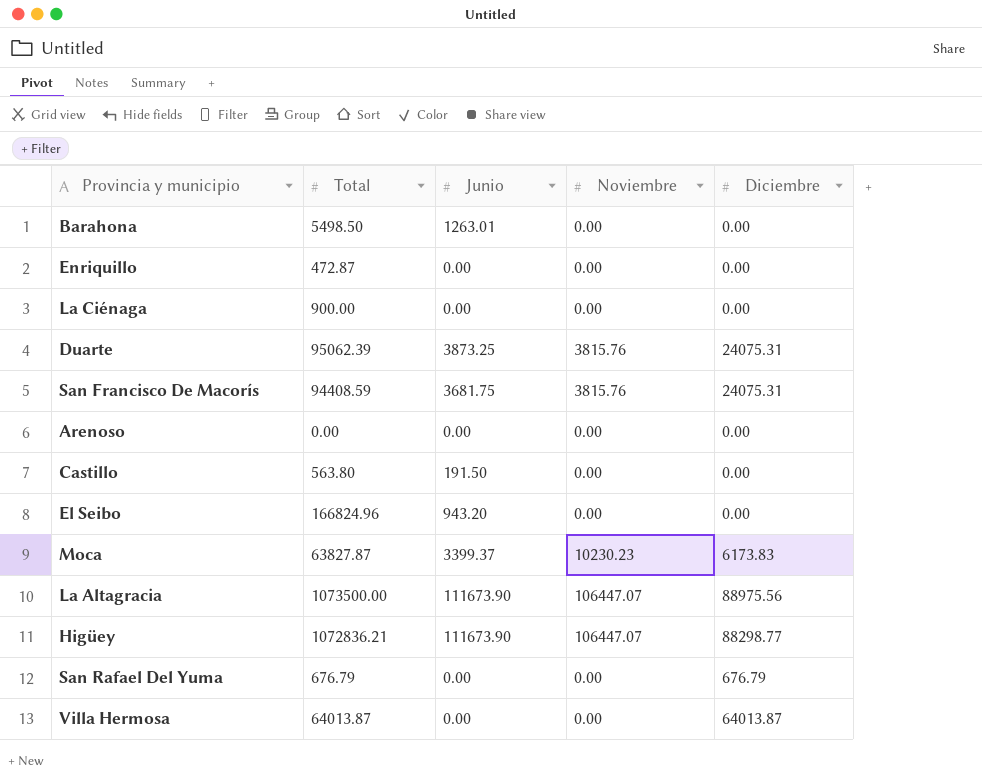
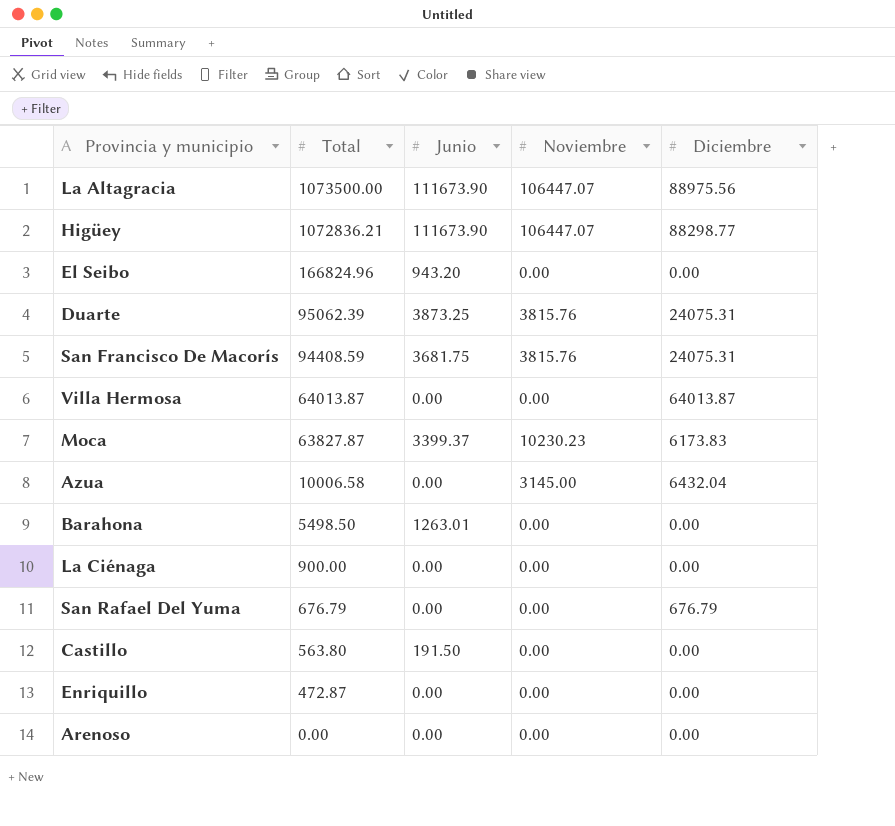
row order: none -> Total descending
row Azua: none -> 10006.58 | 0.00 | 3145.00 | 6432.04

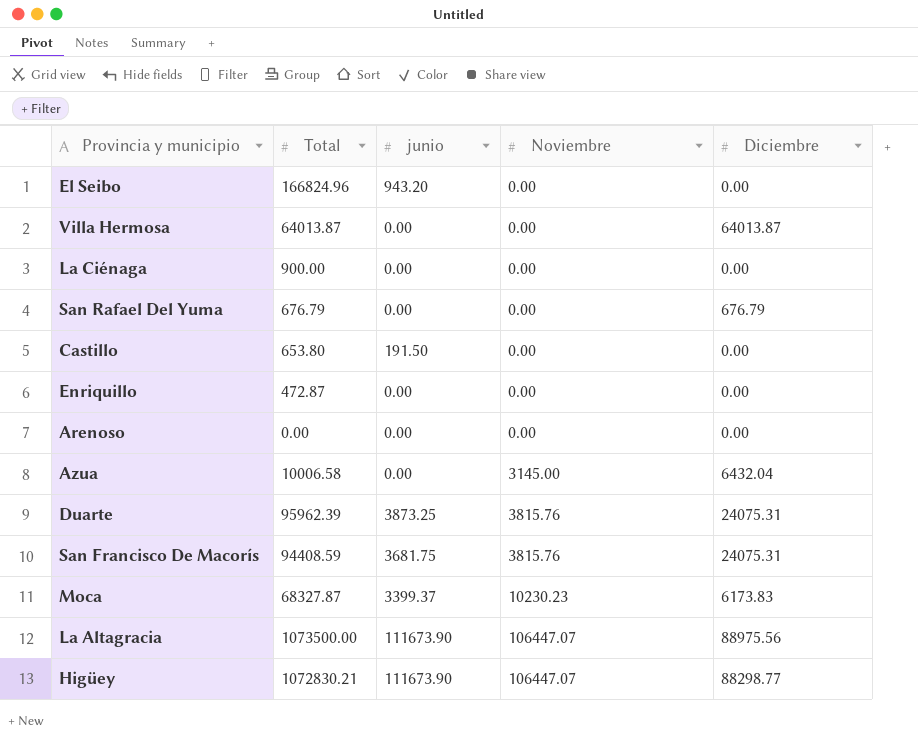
row order: Total descending -> Noviembre ascending
column name: Junio -> junio
row Barahona: 5498.50 | 1263.01 | 0.00 | 0.00 -> none
Castillo | Total: 563.80 -> 653.80
Duarte | Total: 95062.39 -> 95962.39
Moca | Total: 63827.87 -> 68327.87
Higüey | Total: 1072836.21 -> 1072830.21

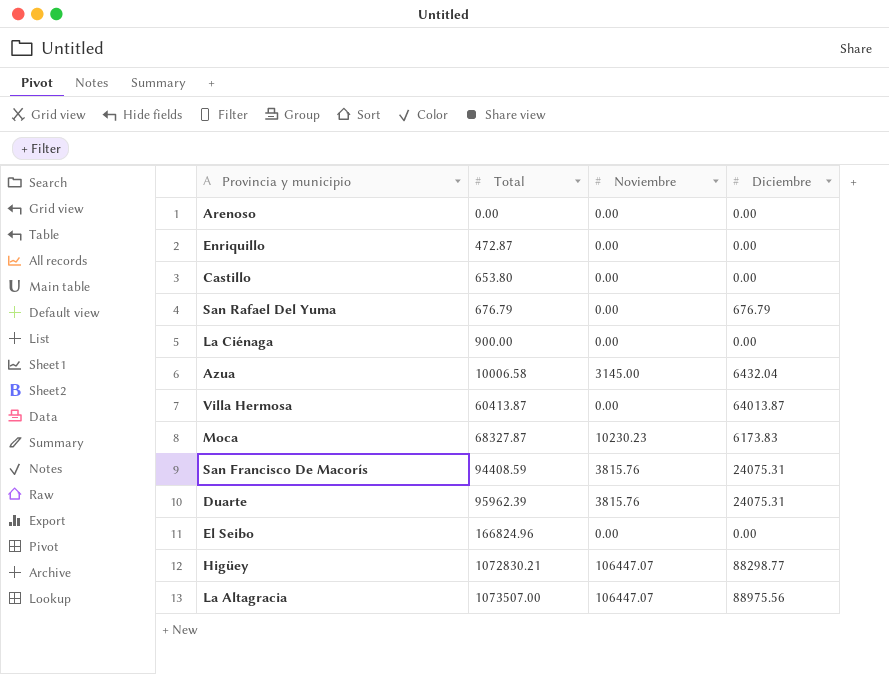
row order: Noviembre ascending -> Total ascending
column junio | position: 3 -> none
Villa Hermosa | Total: 64013.87 -> 60413.87
La Altagracia | Total: 1073500.00 -> 1073507.00

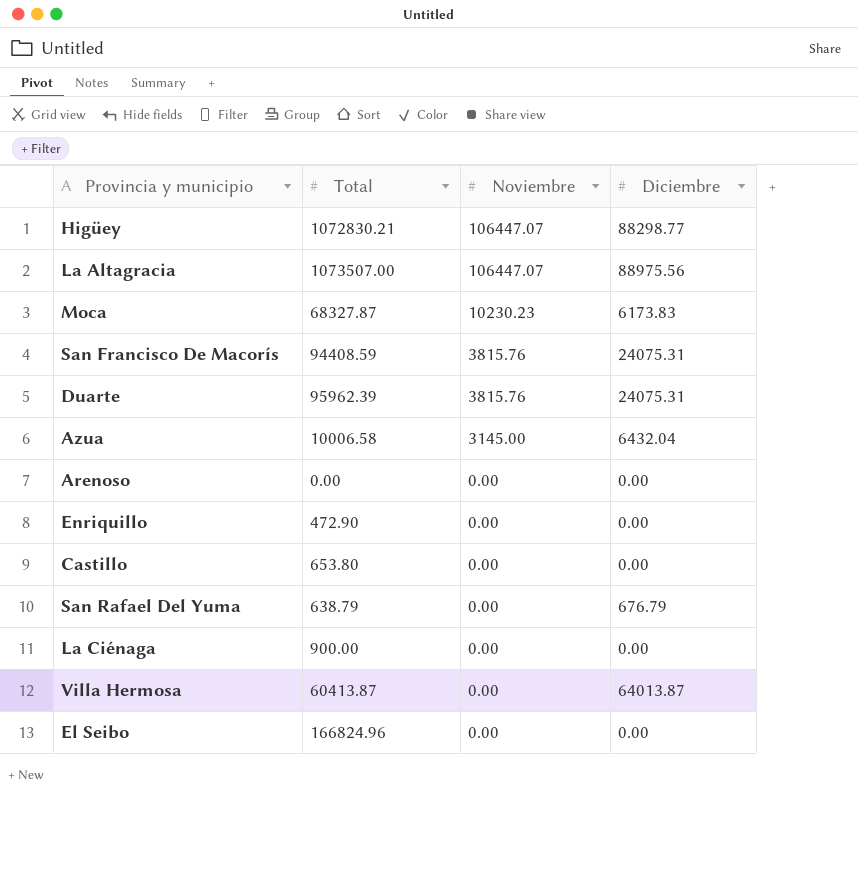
row order: Total ascending -> Noviembre descending
Enriquillo | Total: 472.87 -> 472.90
San Rafael Del Yuma | Total: 676.79 -> 638.79

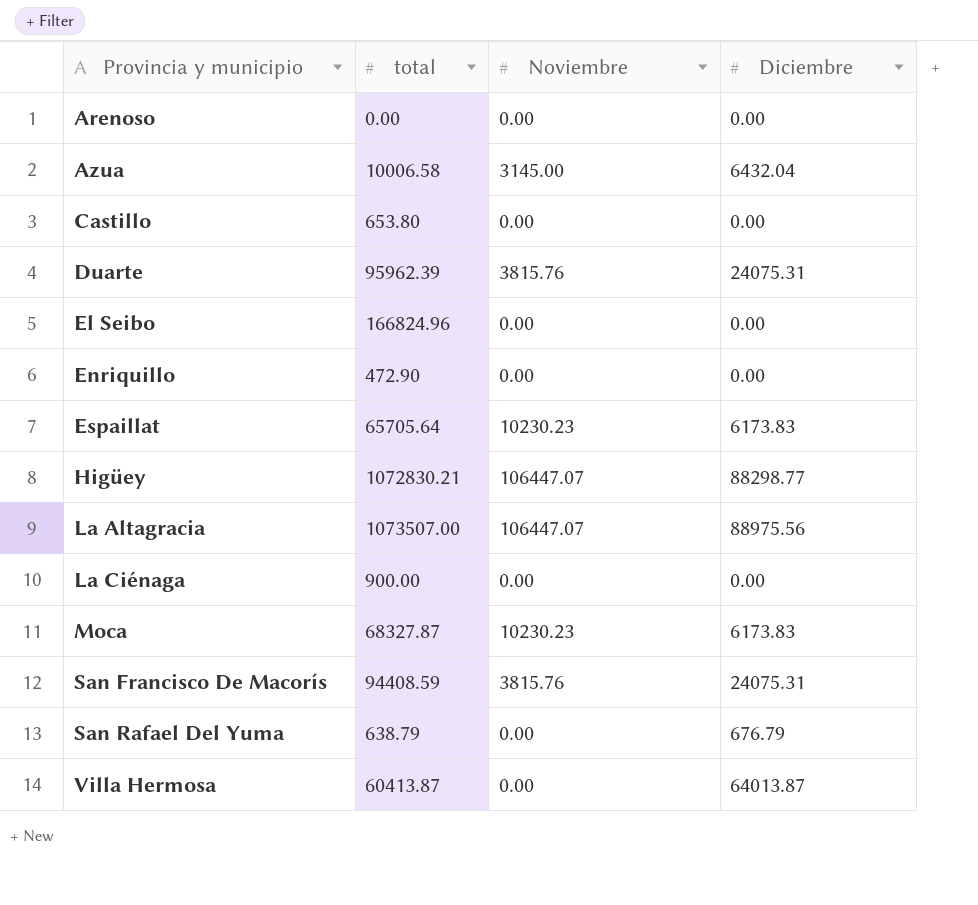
row order: Noviembre descending -> Provincia y municipio ascending
column name: Total -> total
row Espaillat: none -> 65705.64 | 10230.23 | 6173.83

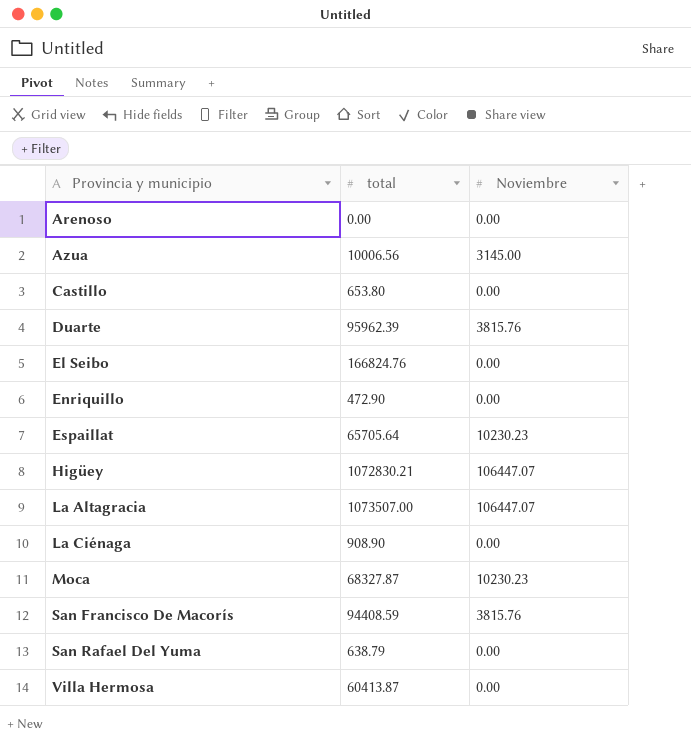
column Diciembre | position: 4 -> none
Azua | total: 10006.58 -> 10006.56
El Seibo | total: 166824.96 -> 166824.76
La Ciénaga | total: 900.00 -> 908.90

